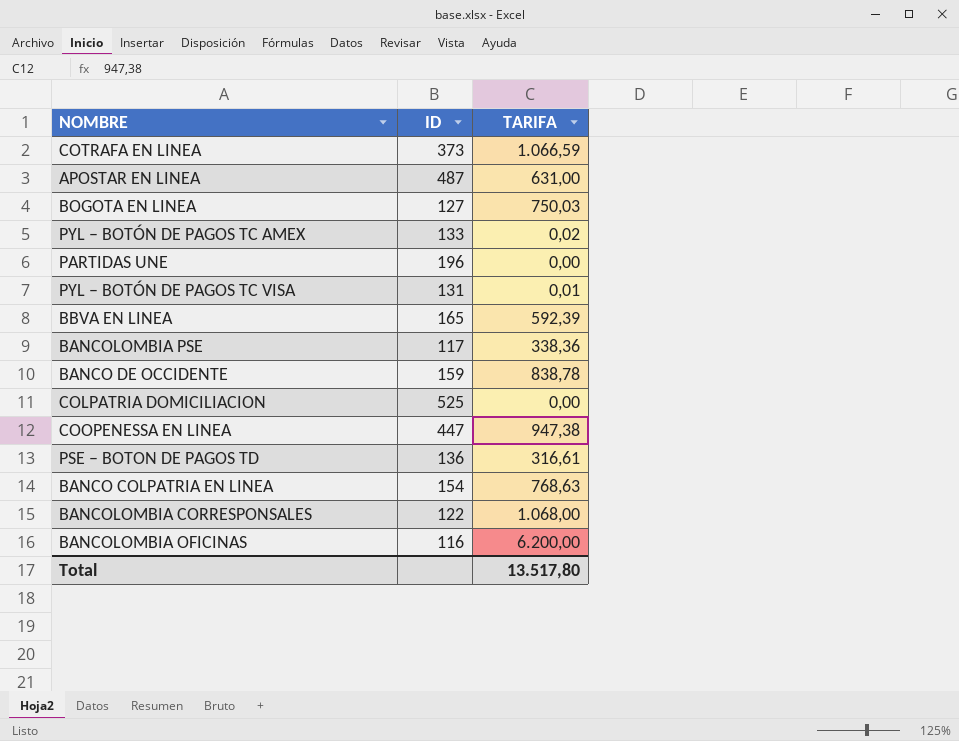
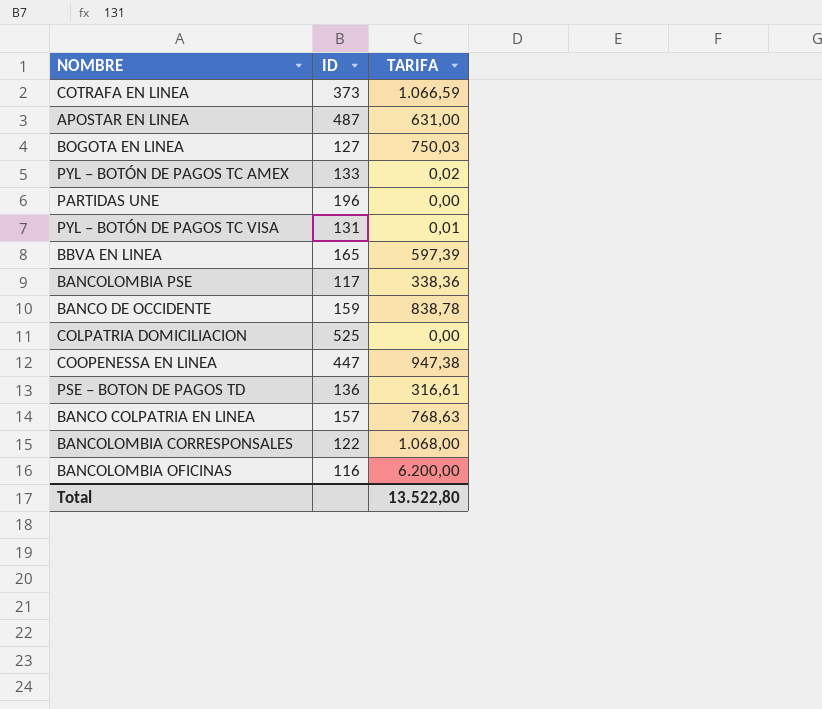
BBVA EN LINEA | TARIFA: 592,39 -> 597,39
BANCO COLPATRIA EN LINEA | ID: 154 -> 157
Total | TARIFA: 13.517,80 -> 13.522,80

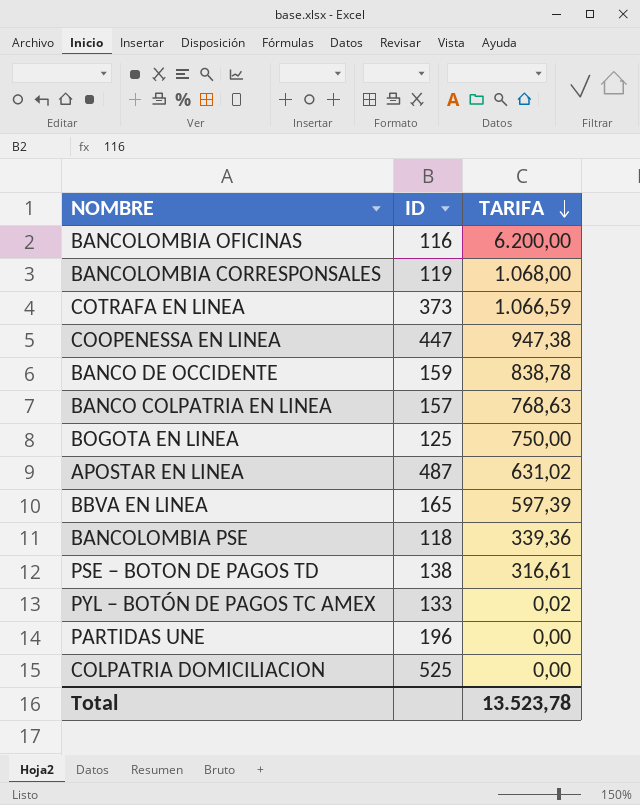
row order: none -> TARIFA descending
row PYL – BOTÓN DE PAGOS TC VISA: 131 | 0,01 -> none
BANCOLOMBIA CORRESPONSALES | ID: 122 -> 119
BOGOTA EN LINEA | ID: 127 -> 125
BOGOTA EN LINEA | TARIFA: 750,03 -> 750,00
APOSTAR EN LINEA | TARIFA: 631,00 -> 631,02
BANCOLOMBIA PSE | ID: 117 -> 118
BANCOLOMBIA PSE | TARIFA: 338,36 -> 339,36
PSE – BOTON DE PAGOS TD | ID: 136 -> 138
Total | TARIFA: 13.522,80 -> 13.523,78

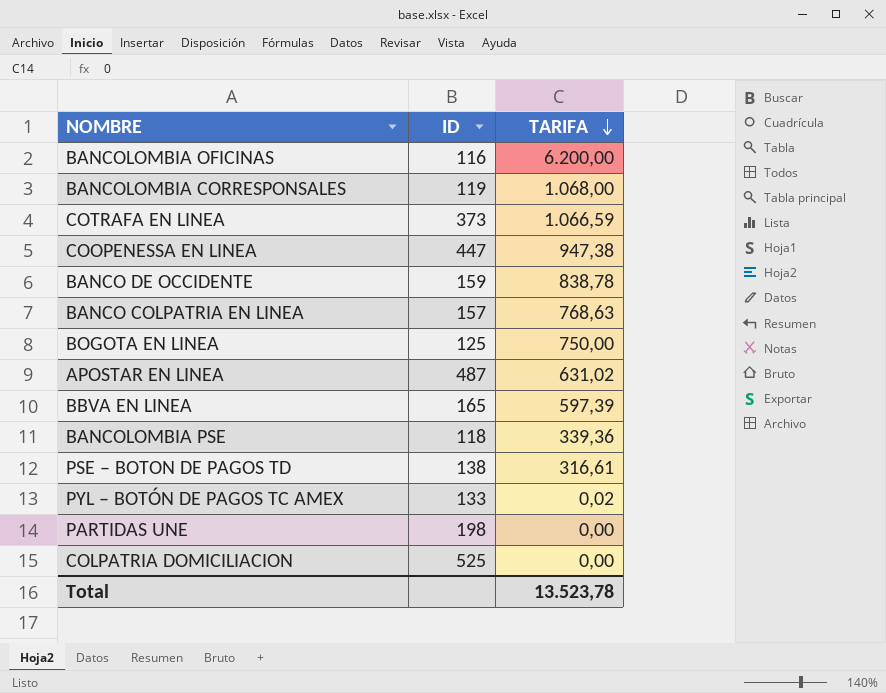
PARTIDAS UNE | ID: 196 -> 198

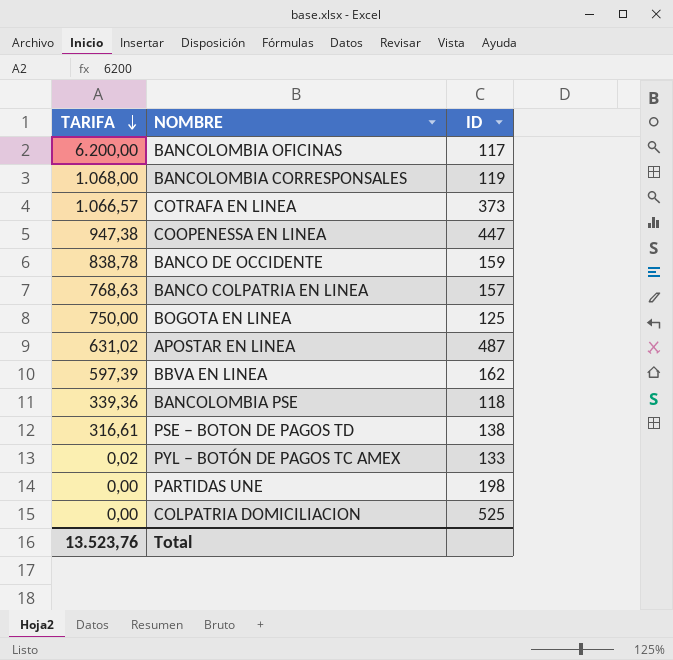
column TARIFA | position: 3 -> 1
BANCOLOMBIA OFICINAS | ID: 116 -> 117
COTRAFA EN LINEA | TARIFA: 1.066,59 -> 1.066,57
BBVA EN LINEA | ID: 165 -> 162
Total | TARIFA: 13.523,78 -> 13.523,76

